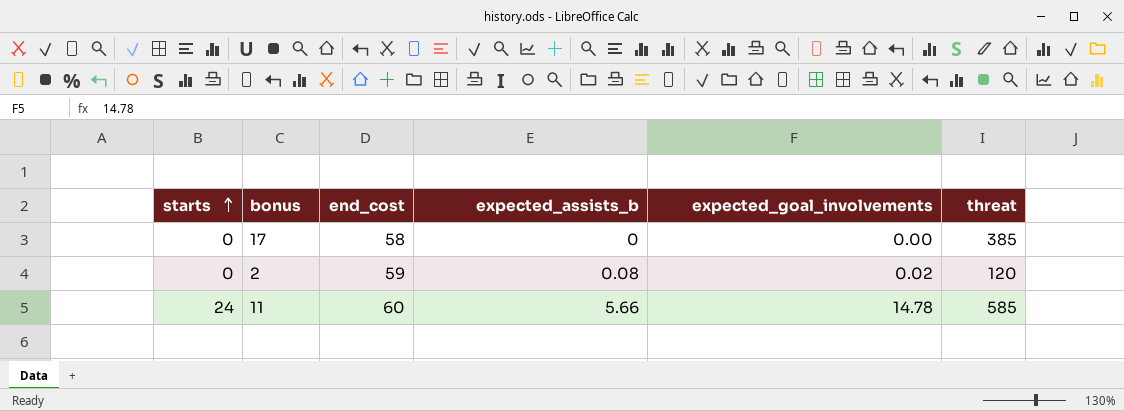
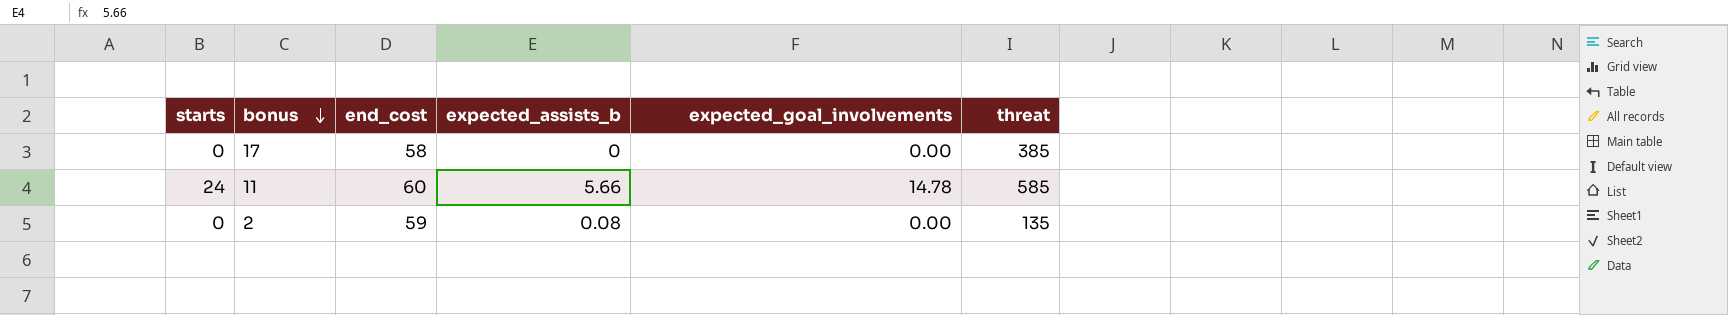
row order: starts ascending -> bonus descending
2 | expected_goal_involvements: 0.02 -> 0.00
2 | threat: 120 -> 135

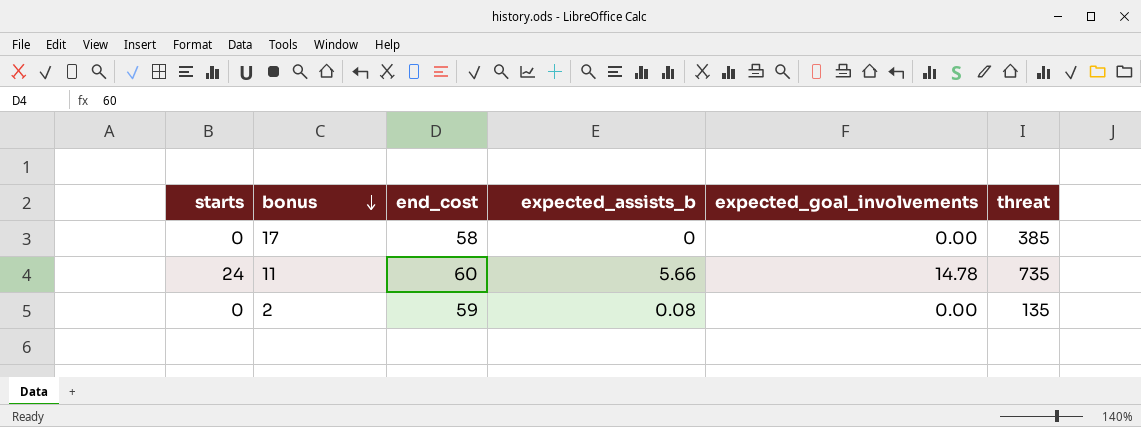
11 | threat: 585 -> 735

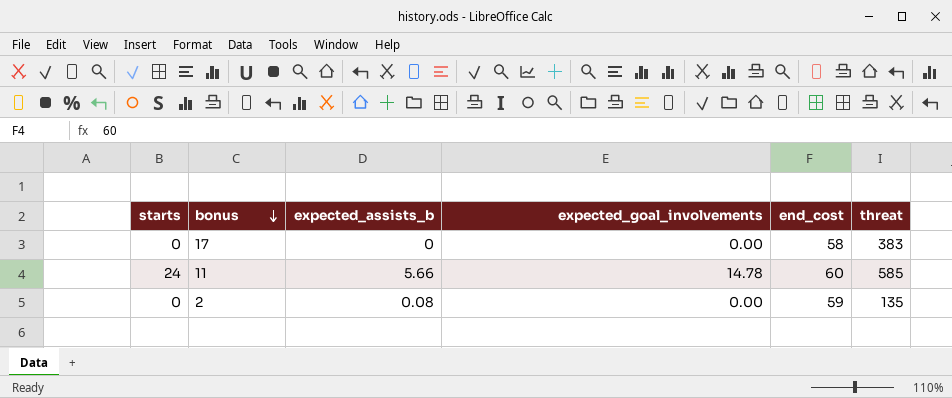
column end_cost | position: 3 -> 5
17 | threat: 385 -> 383
11 | threat: 735 -> 585

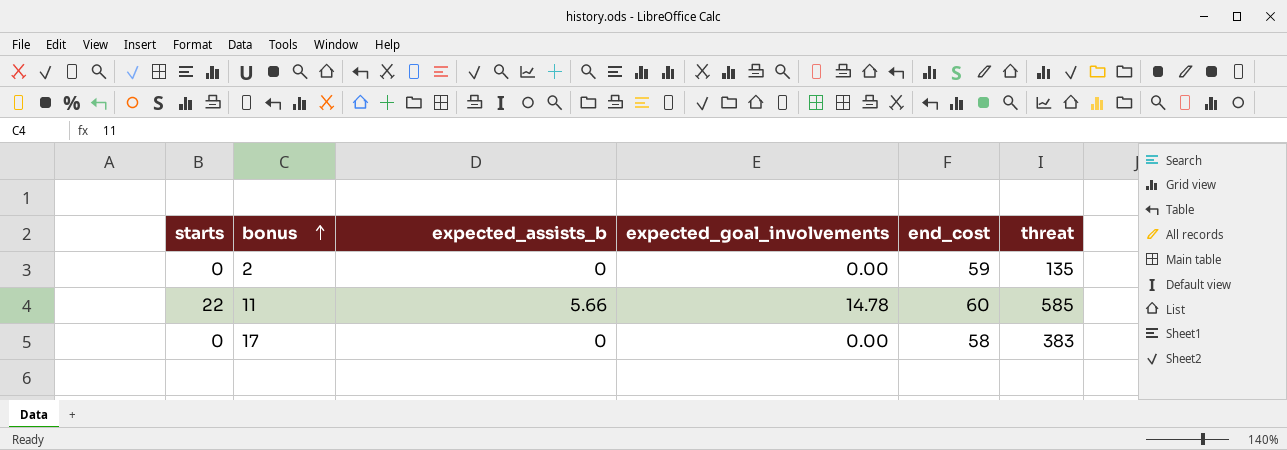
row order: bonus descending -> bonus ascending
2 | expected_assists_b: 0.08 -> 0
11 | starts: 24 -> 22

